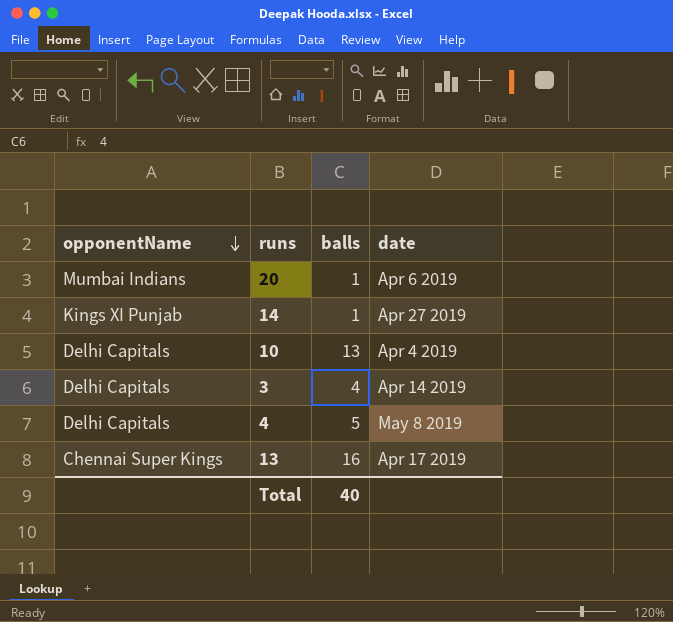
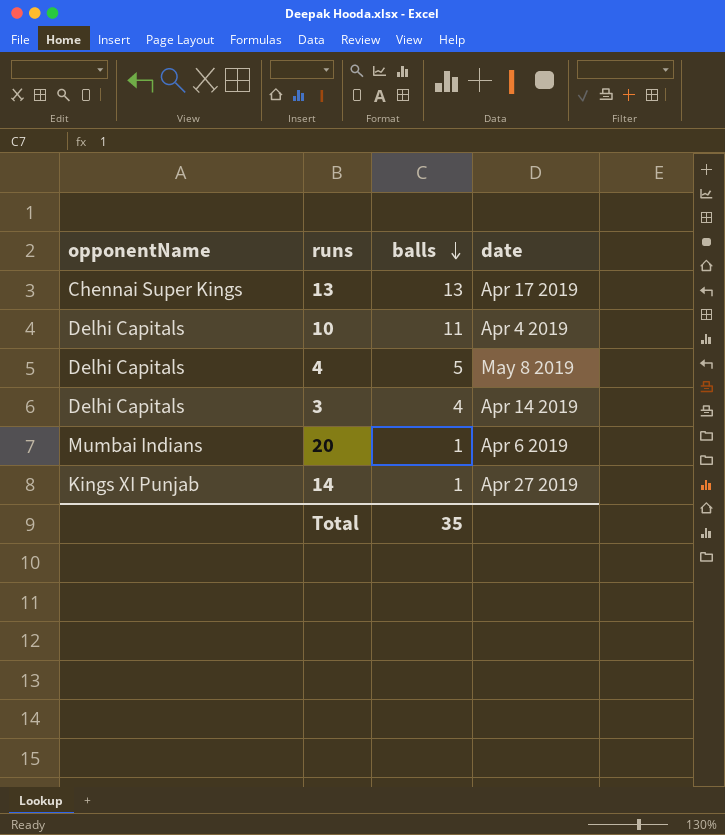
row order: opponentName descending -> balls descending
13 | balls: 16 -> 13
10 | balls: 13 -> 11
Total | balls: 40 -> 35

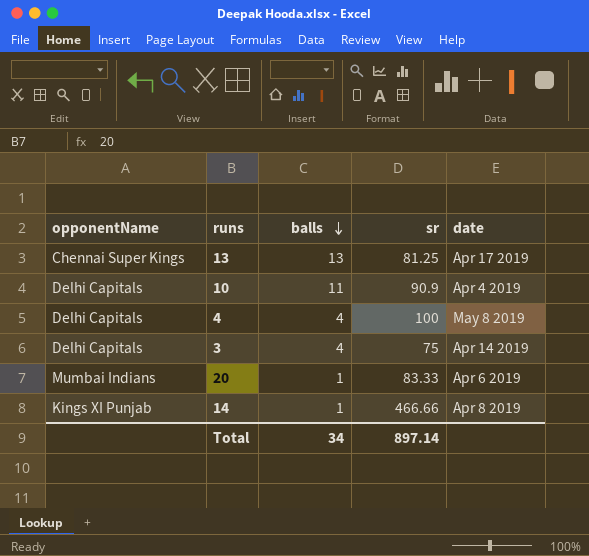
column sr | position: none -> 4
4 | balls: 5 -> 4
14 | date: Apr 27 2019 -> Apr 8 2019
Total | balls: 35 -> 34

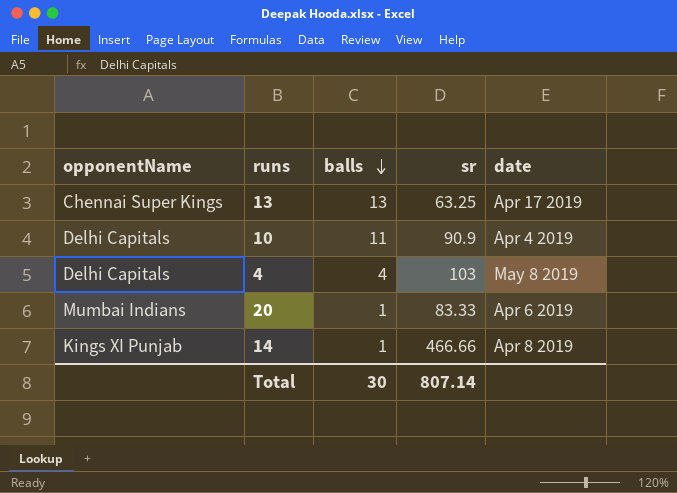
row 3: Delhi Capitals | 4 | 75 | Apr 14 2019 -> none
13 | sr: 81.25 -> 63.25
4 | sr: 100 -> 103
Total | balls: 34 -> 30
Total | sr: 897.14 -> 807.14

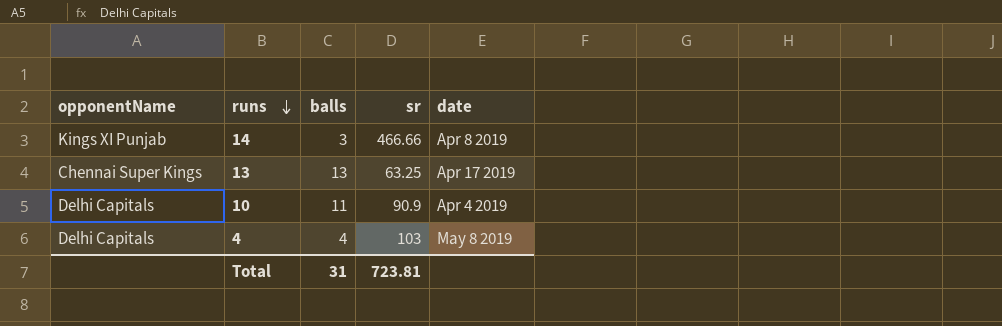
row order: balls descending -> runs descending
row 20: Mumbai Indians | 1 | 83.33 | Apr 6 2019 -> none
14 | balls: 1 -> 3
Total | balls: 30 -> 31
Total | sr: 807.14 -> 723.81

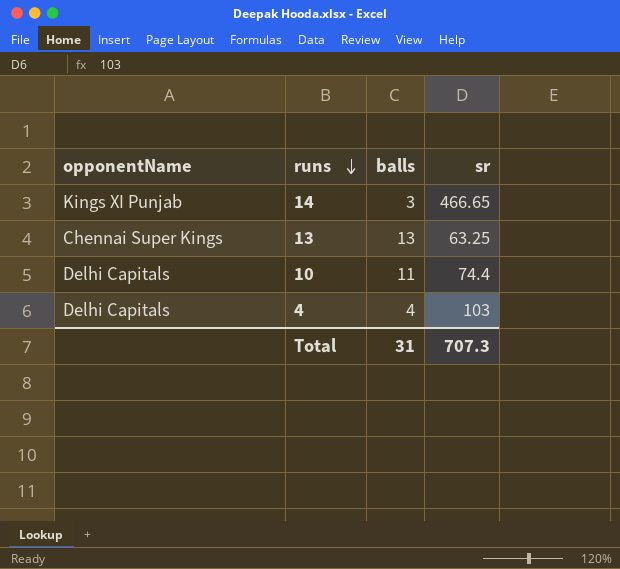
column date | position: 5 -> none
14 | sr: 466.66 -> 466.65
10 | sr: 90.9 -> 74.4
Total | sr: 723.81 -> 707.3

